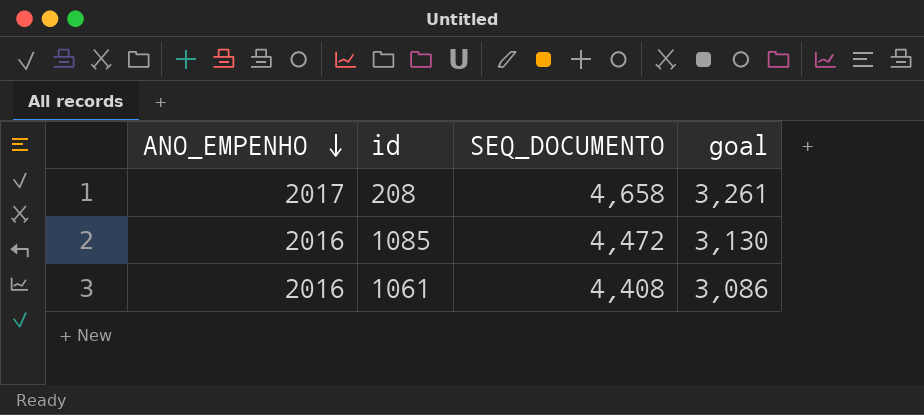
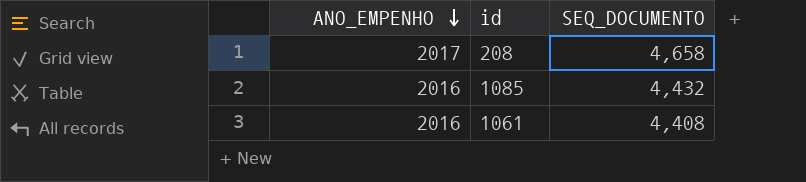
column goal | formula: [SEQ_DOCUMENTO] * 0.7 -> none
1085 | SEQ_DOCUMENTO: 4,472 -> 4,432

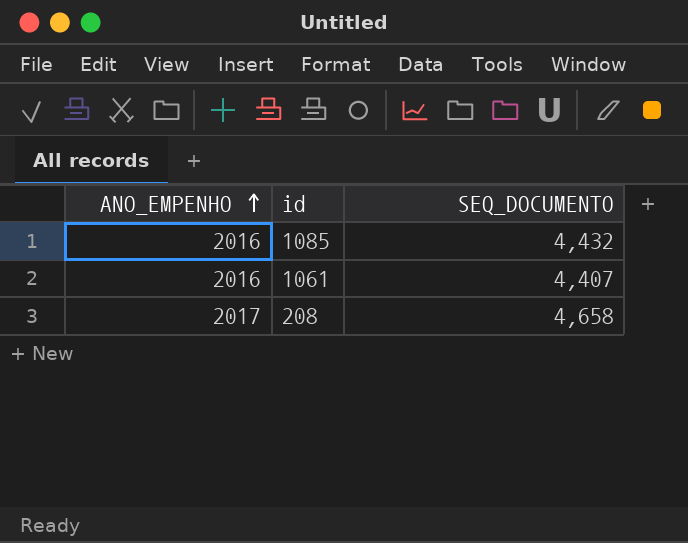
row order: ANO_EMPENHO descending -> ANO_EMPENHO ascending
1061 | SEQ_DOCUMENTO: 4,408 -> 4,407

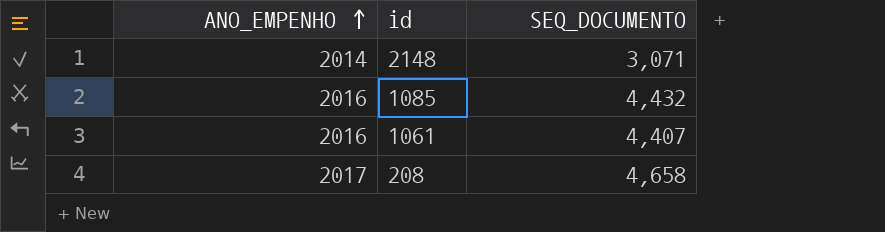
row 2148: none -> 2014 | 3,071

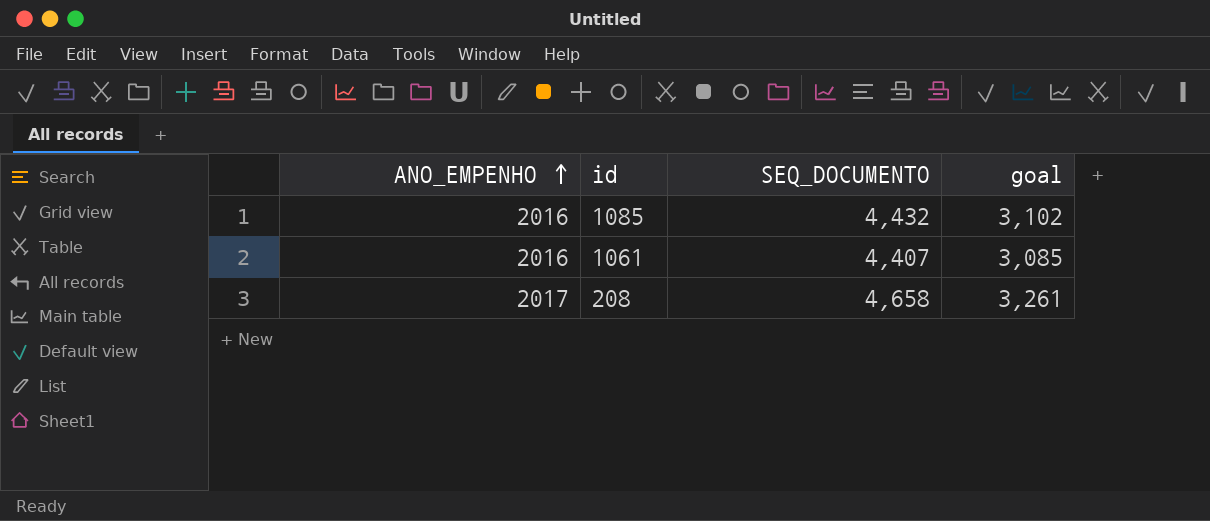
column goal | formula: none -> [SEQ_DOCUMENTO] * 0.7
row 2148: 2014 | 3,071 -> none

